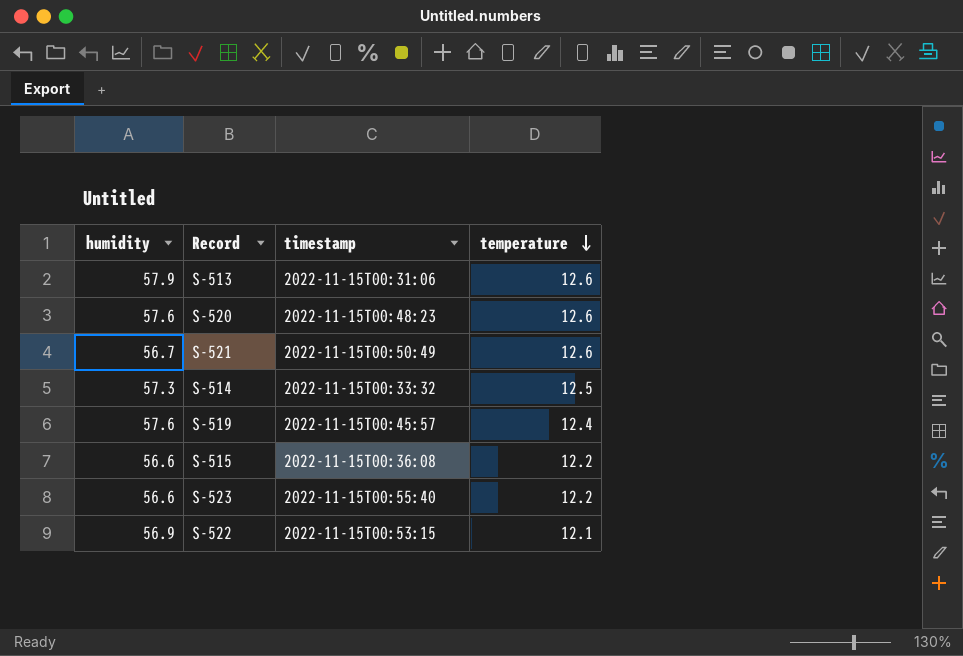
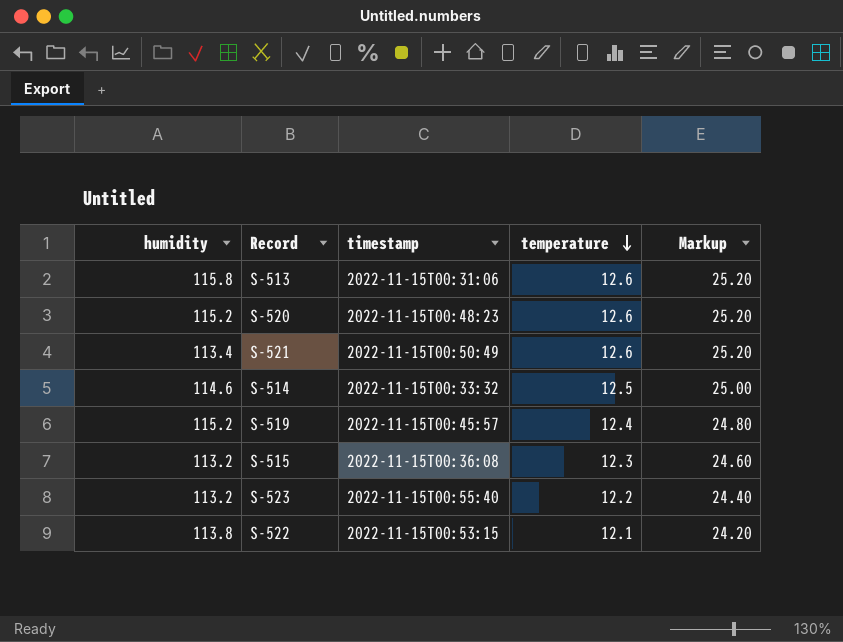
column Markup | formula: none -> [temperature] * 2
S-513 | humidity: 57.9 -> 115.8
S-520 | humidity: 57.6 -> 115.2
S-521 | humidity: 56.7 -> 113.4
S-514 | humidity: 57.3 -> 114.6
S-519 | humidity: 57.6 -> 115.2
S-515 | humidity: 56.6 -> 113.2
S-515 | temperature: 12.2 -> 12.3
S-523 | humidity: 56.6 -> 113.2
S-522 | humidity: 56.9 -> 113.8

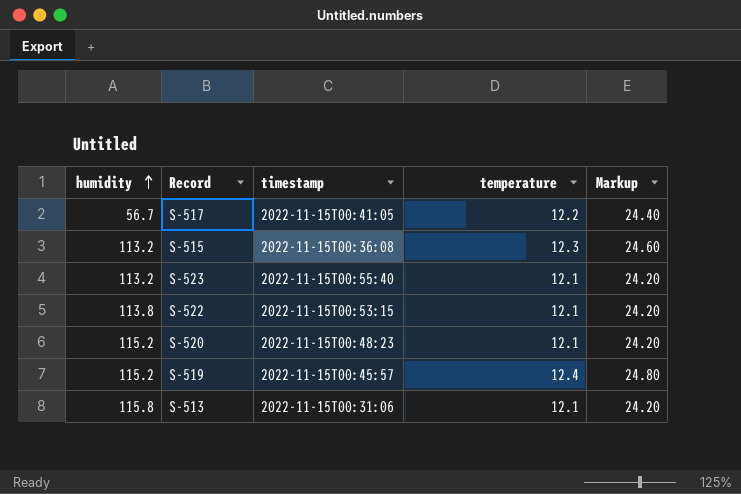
row order: temperature descending -> humidity ascending
row S-521: 113.4 | 2022-11-15T00:50:49 | 12.6 | 25.20 -> none
row S-514: 114.6 | 2022-11-15T00:33:32 | 12.5 | 25.00 -> none
row S-517: none -> 56.7 | 2022-11-15T00:41:05 | 12.2 | 24.40
S-523 | temperature: 12.2 -> 12.1
S-523 | Markup: 24.40 -> 24.20
S-520 | temperature: 12.6 -> 12.1
S-520 | Markup: 25.20 -> 24.20
S-513 | temperature: 12.6 -> 12.1
S-513 | Markup: 25.20 -> 24.20

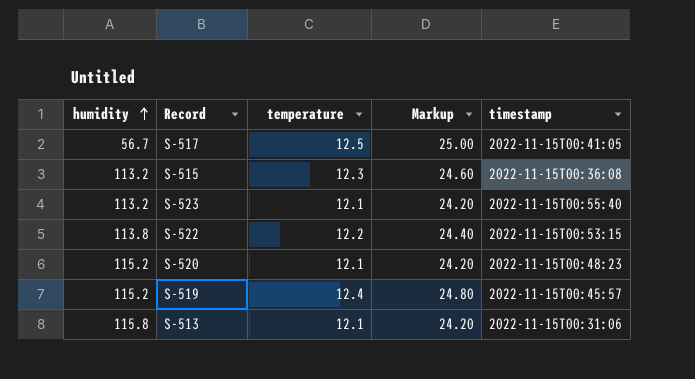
column timestamp | position: 3 -> 5
S-517 | temperature: 12.2 -> 12.5
S-517 | Markup: 24.40 -> 25.00
S-522 | temperature: 12.1 -> 12.2
S-522 | Markup: 24.20 -> 24.40

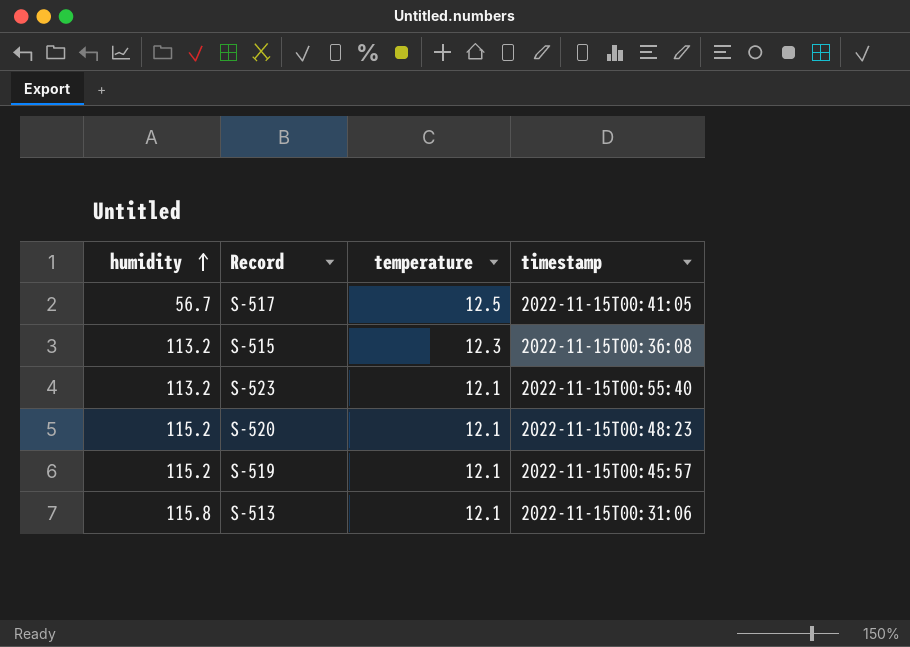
column Markup | formula: [temperature] * 2 -> none
row S-522: 113.8 | 12.2 | 24.40 | 2022-11-15T00:53:15 -> none
S-519 | temperature: 12.4 -> 12.1

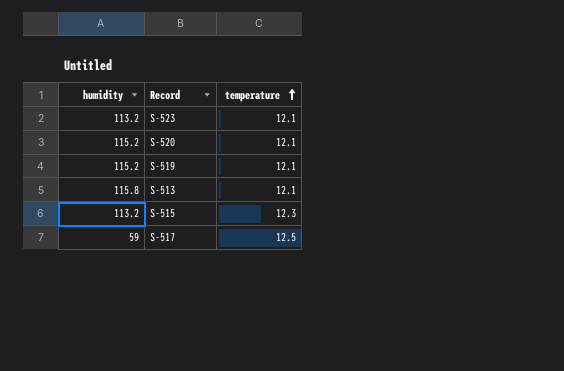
row order: humidity ascending -> temperature ascending
column timestamp | position: 4 -> none
S-517 | humidity: 56.7 -> 59

